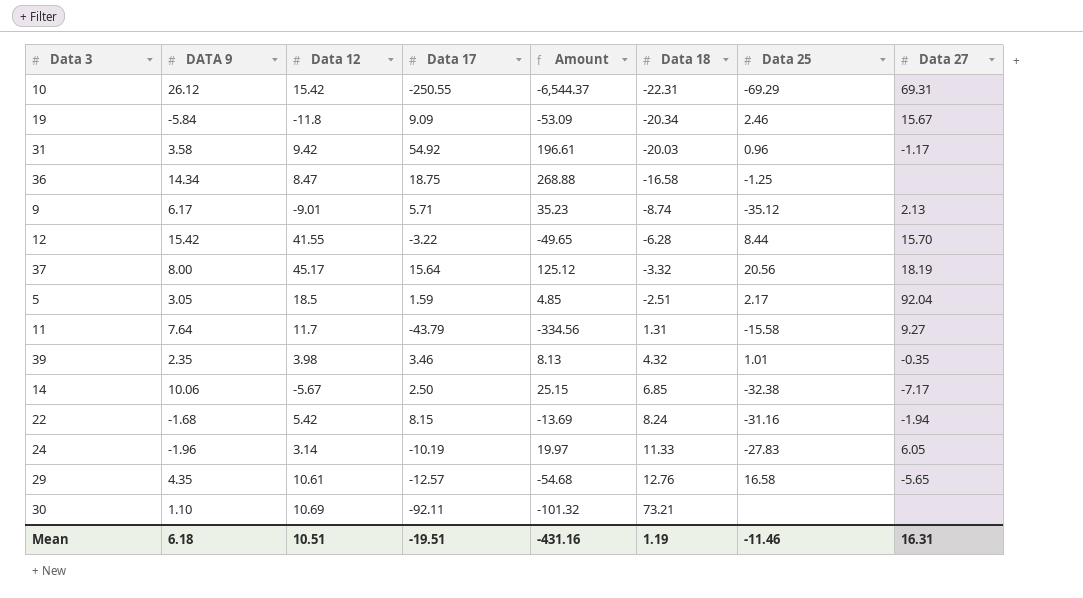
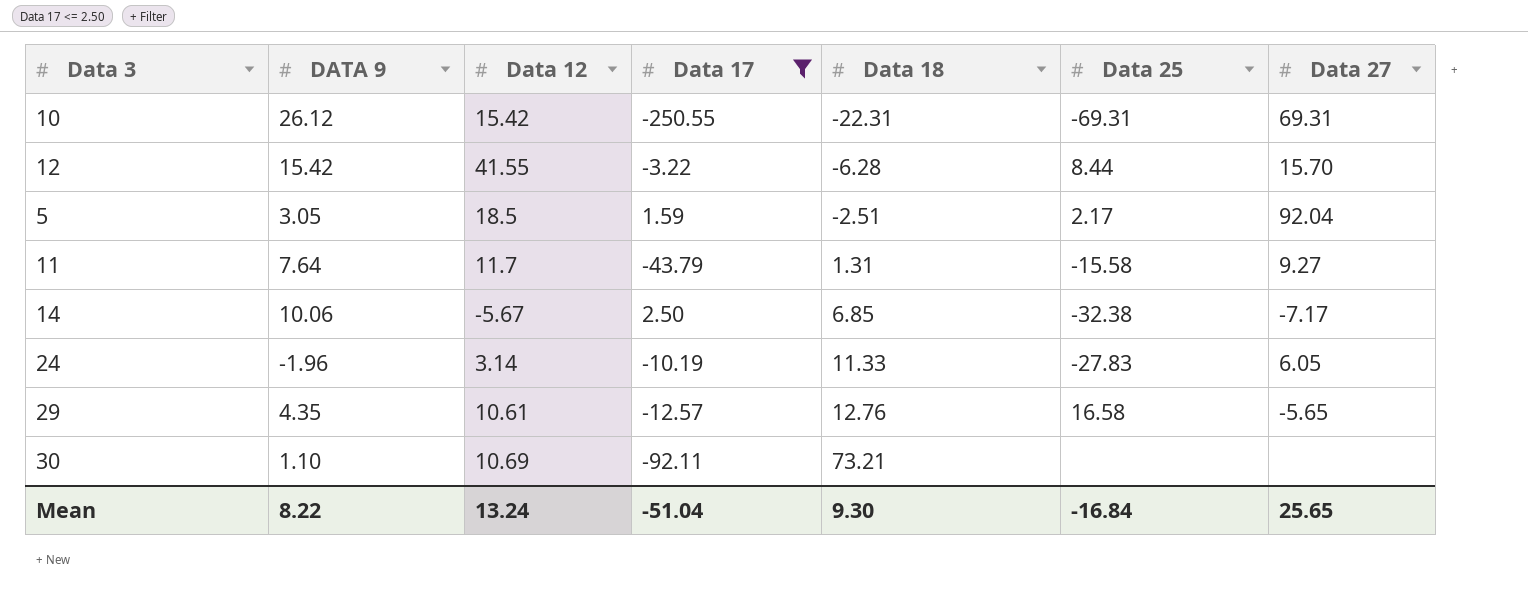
filter: none -> Data 17 <= 2.50
column Amount | formula: [DATA 9] * [Data 17] -> none
10 | Data 25: -69.29 -> -69.31
Mean | DATA 9: 6.18 -> 8.22
Mean | Data 12: 10.51 -> 13.24
Mean | Data 17: -19.51 -> -51.04
Mean | Data 18: 1.19 -> 9.30
Mean | Data 25: -11.46 -> -16.84
Mean | Data 27: 16.31 -> 25.65

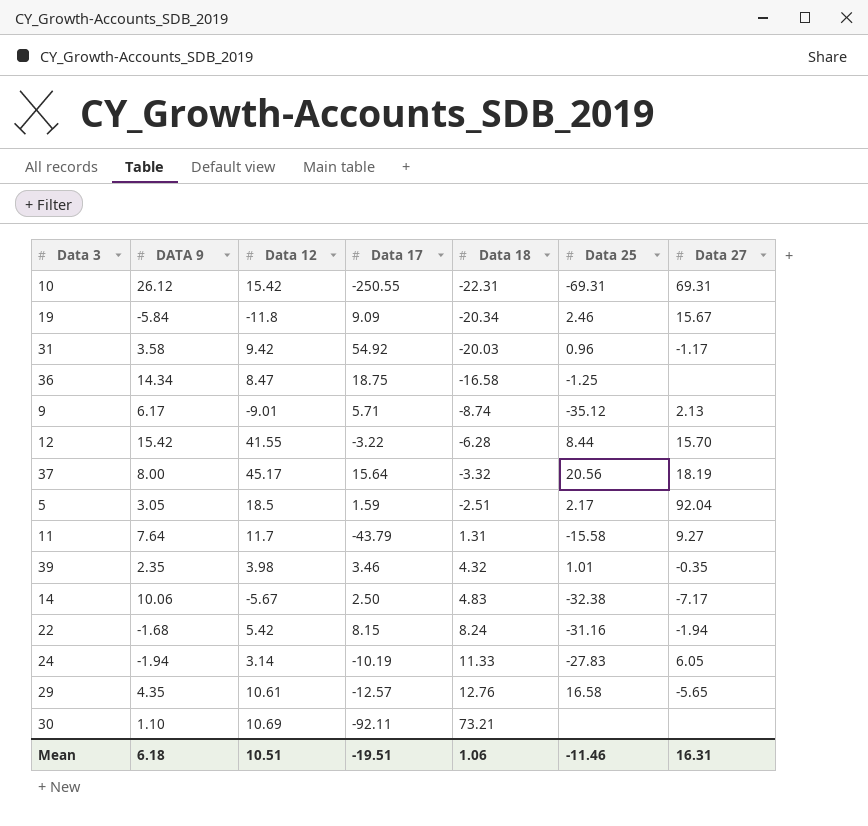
filter: Data 17 <= 2.50 -> none
14 | Data 18: 6.85 -> 4.83
24 | DATA 9: -1.96 -> -1.94
Mean | DATA 9: 8.22 -> 6.18
Mean | Data 12: 13.24 -> 10.51
Mean | Data 17: -51.04 -> -19.51
Mean | Data 18: 9.30 -> 1.06
Mean | Data 25: -16.84 -> -11.46
Mean | Data 27: 25.65 -> 16.31

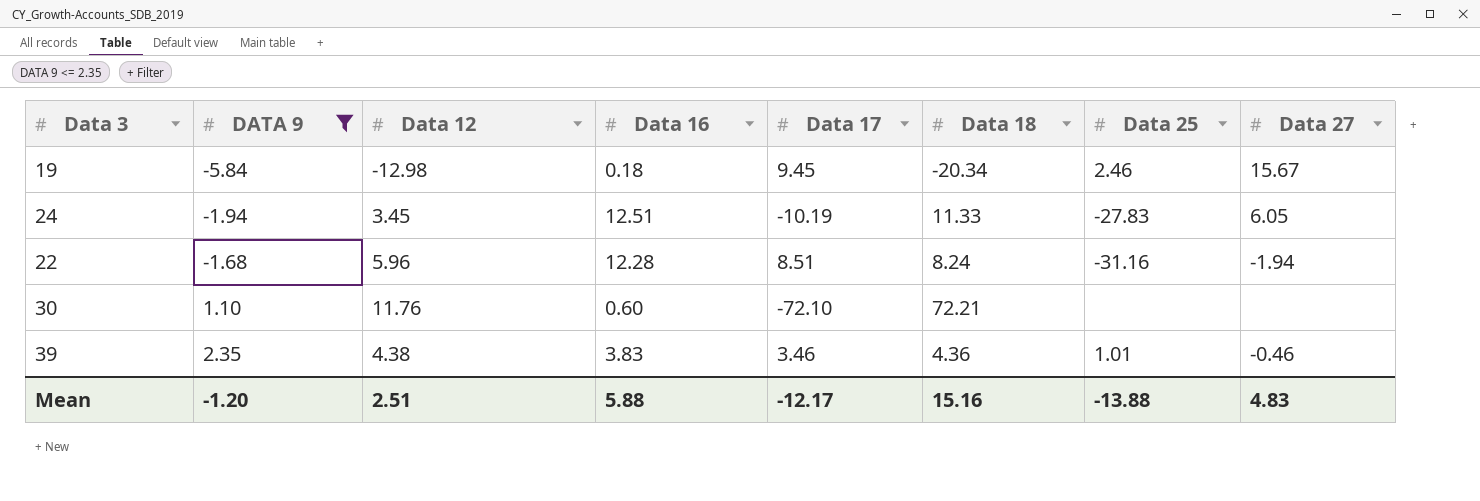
filter: none -> DATA 9 <= 2.35
row order: Data 18 ascending -> DATA 9 ascending
column Data 16 | position: none -> 4
19 | Data 12: -11.8 -> -12.98
19 | Data 17: 9.09 -> 9.45
24 | Data 12: 3.14 -> 3.45
22 | Data 12: 5.42 -> 5.96
22 | Data 17: 8.15 -> 8.51
30 | Data 12: 10.69 -> 11.76
30 | Data 17: -92.11 -> -72.10
30 | Data 18: 73.21 -> 72.21
39 | Data 12: 3.98 -> 4.38
39 | Data 18: 4.32 -> 4.36
39 | Data 27: -0.35 -> -0.46
Mean | DATA 9: 6.18 -> -1.20
Mean | Data 12: 10.51 -> 2.51
Mean | Data 17: -19.51 -> -12.17
Mean | Data 18: 1.06 -> 15.16
Mean | Data 25: -11.46 -> -13.88
Mean | Data 27: 16.31 -> 4.83

